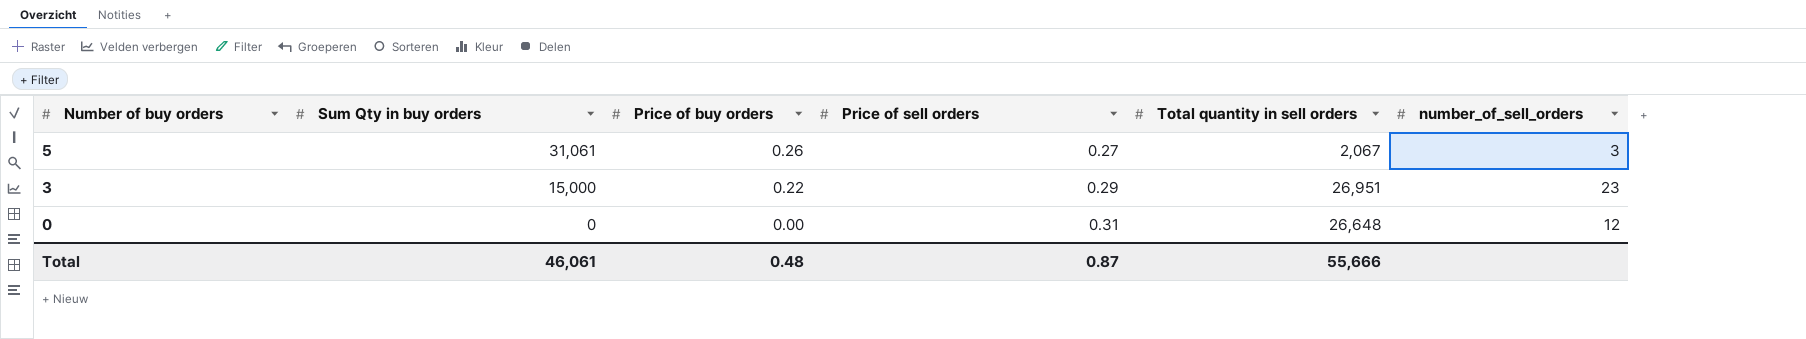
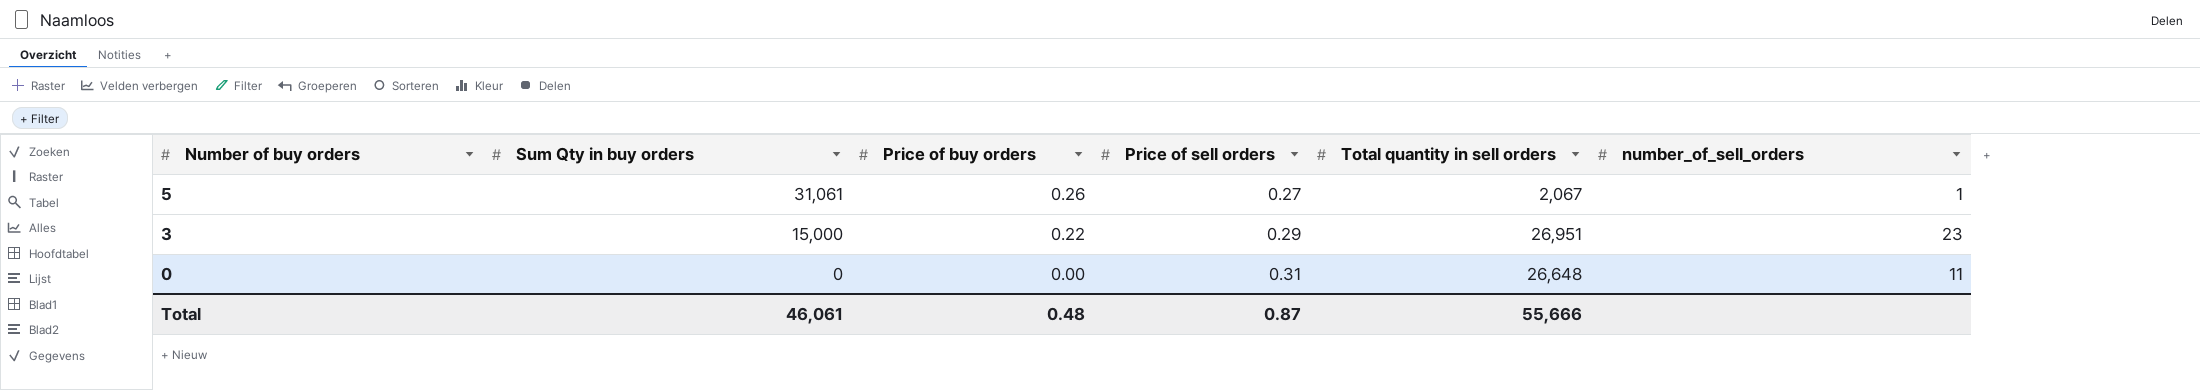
5 | number_of_sell_orders: 3 -> 1
0 | number_of_sell_orders: 12 -> 11

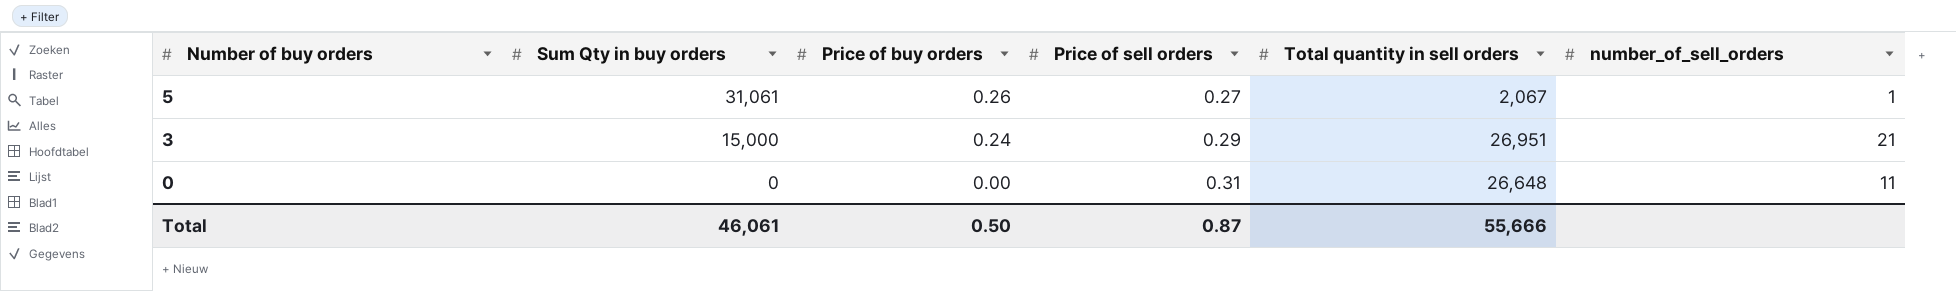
3 | Price of buy orders: 0.22 -> 0.24
3 | number_of_sell_orders: 23 -> 21
Total | Price of buy orders: 0.48 -> 0.50

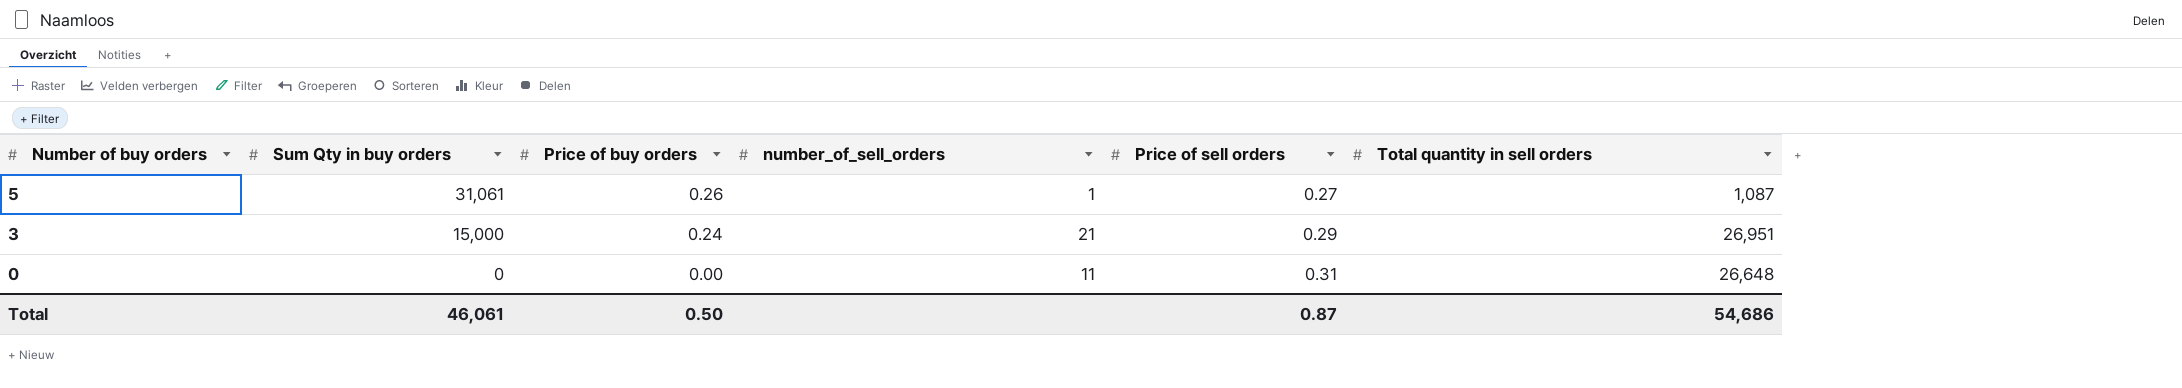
column number_of_sell_orders | position: 6 -> 4
5 | Total quantity in sell orders: 2,067 -> 1,087
Total | Total quantity in sell orders: 55,666 -> 54,686

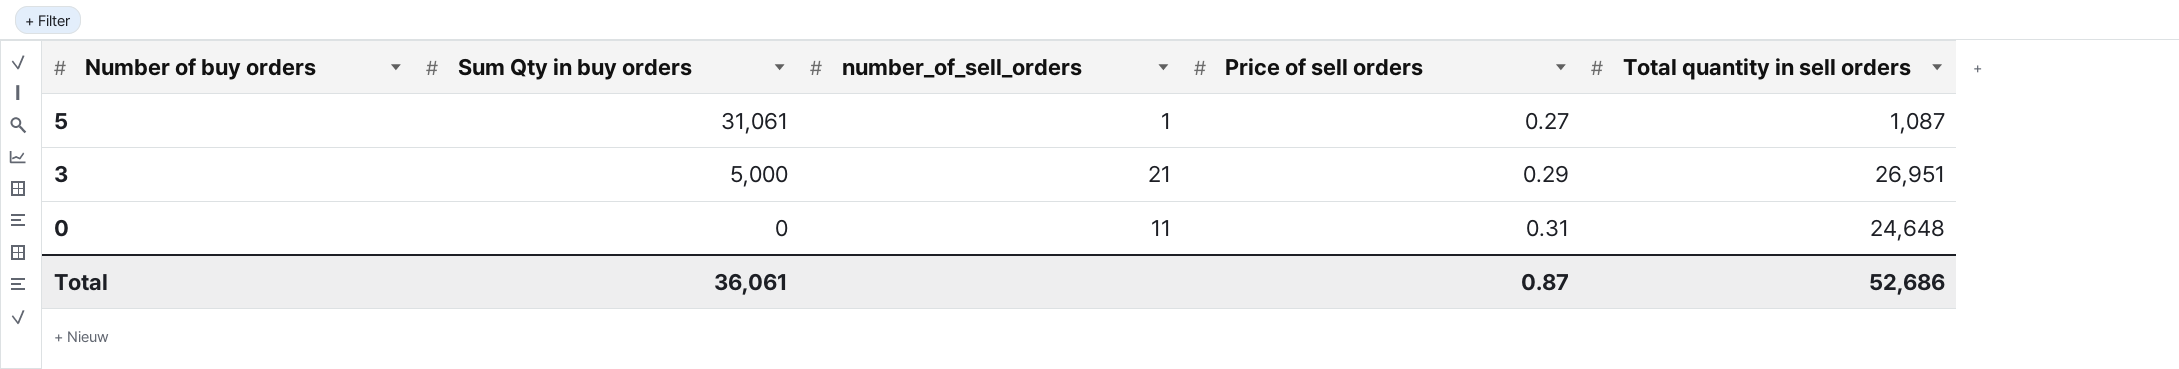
column Price of buy orders | position: 3 -> none
3 | Sum Qty in buy orders: 15,000 -> 5,000
0 | Total quantity in sell orders: 26,648 -> 24,648
Total | Sum Qty in buy orders: 46,061 -> 36,061
Total | Total quantity in sell orders: 54,686 -> 52,686

